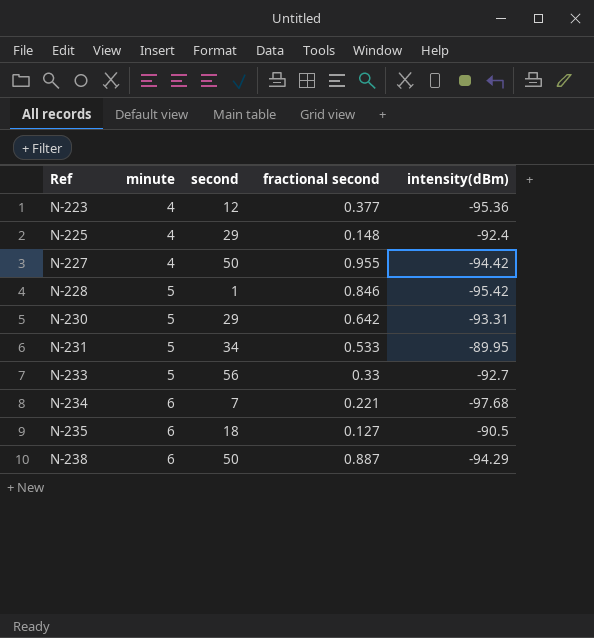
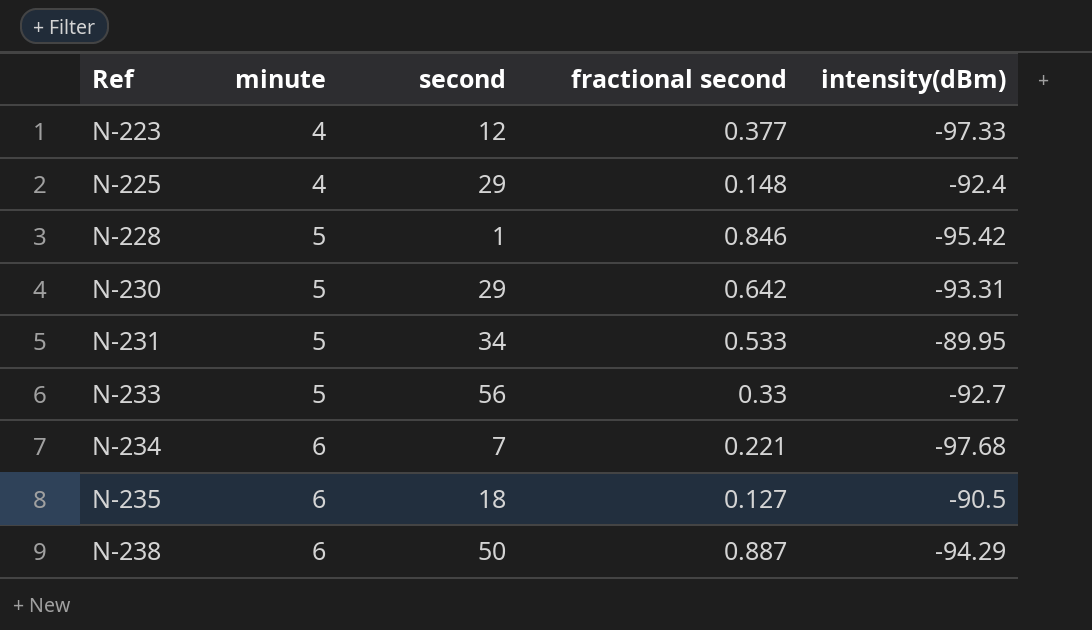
row N-227: 4 | 50 | 0.955 | -94.42 -> none
N-223 | intensity(dBm): -95.36 -> -97.33

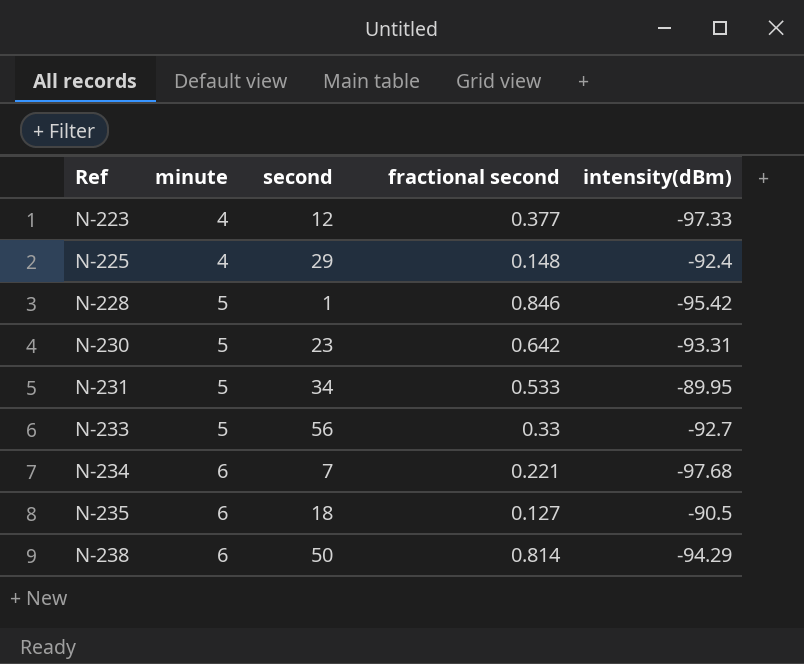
N-230 | second: 29 -> 23
N-238 | fractional second: 0.887 -> 0.814

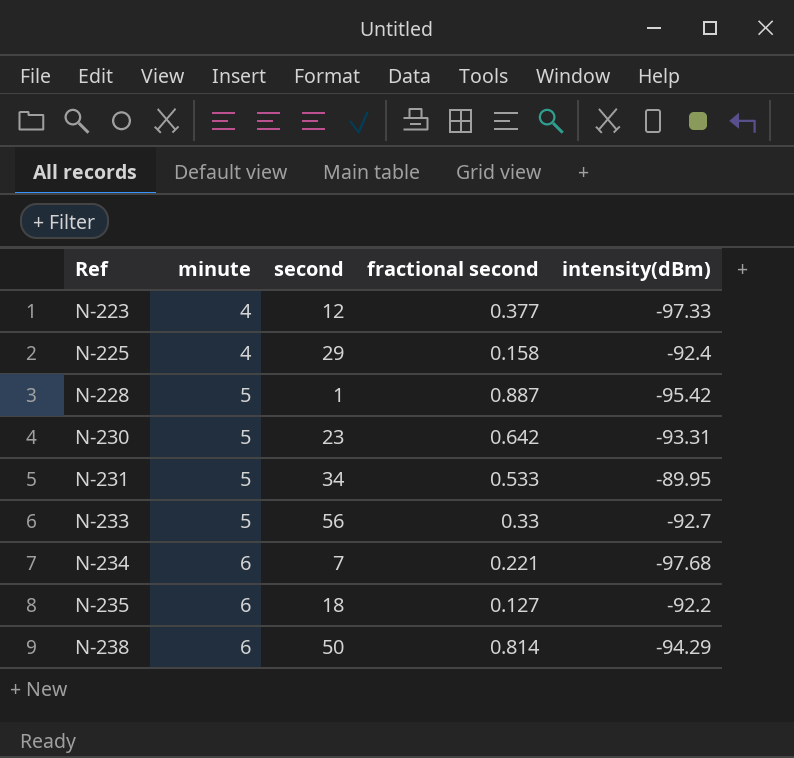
N-225 | fractional second: 0.148 -> 0.158
N-228 | fractional second: 0.846 -> 0.887
N-235 | intensity(dBm): -90.5 -> -92.2

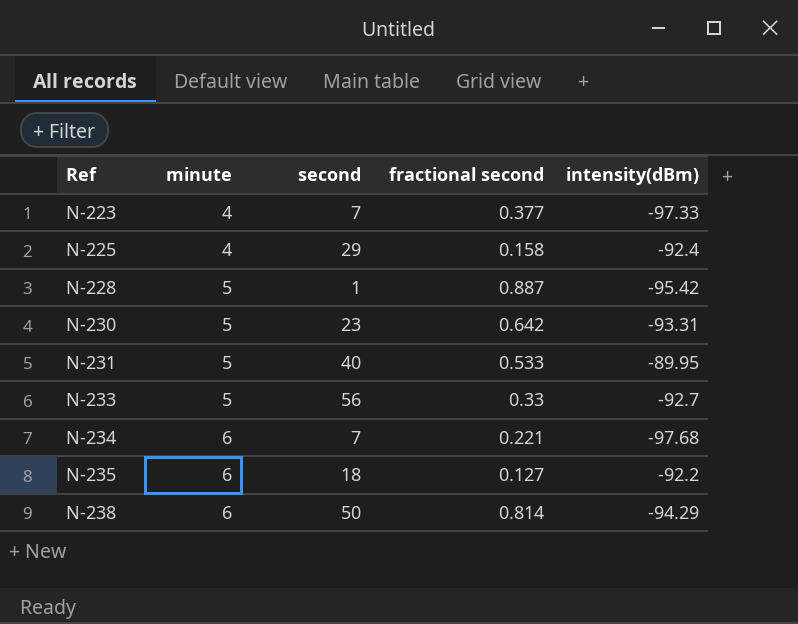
N-223 | second: 12 -> 7
N-231 | second: 34 -> 40

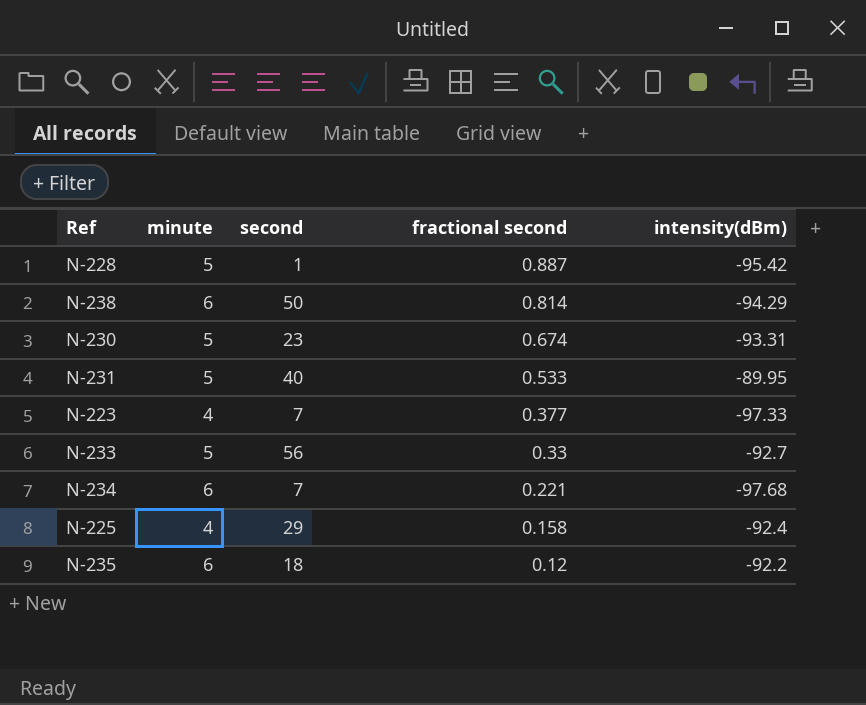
row order: Ref ascending -> fractional second descending
N-230 | fractional second: 0.642 -> 0.674
N-235 | fractional second: 0.127 -> 0.12

